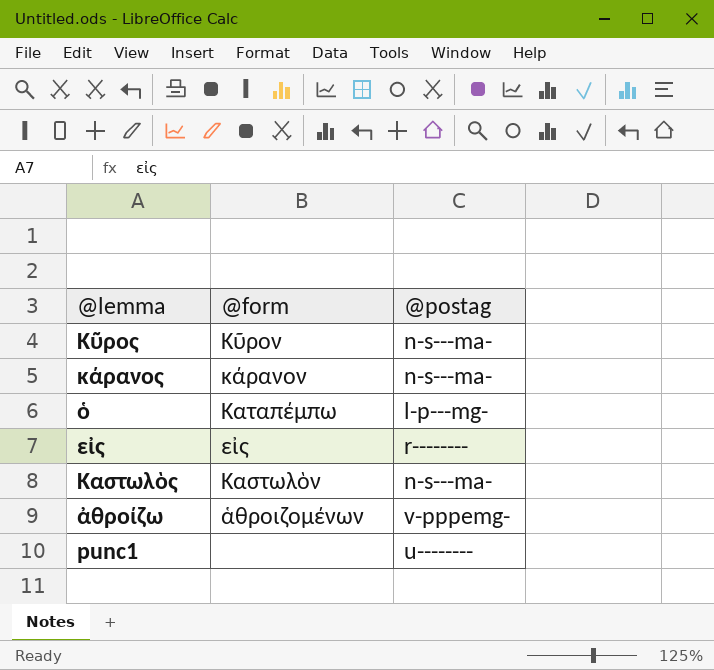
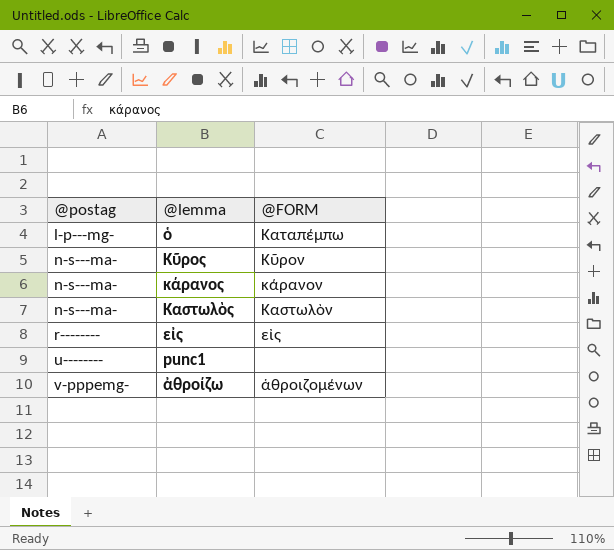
row order: none -> @postag ascending
column @postag | position: 3 -> 1
column name: @form -> @FORM

